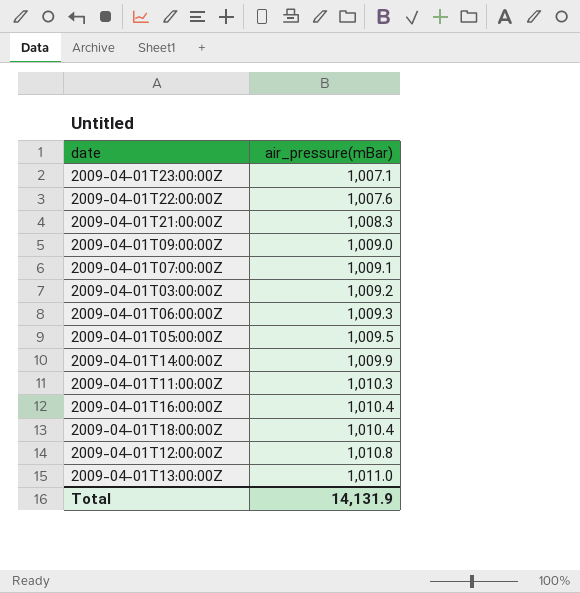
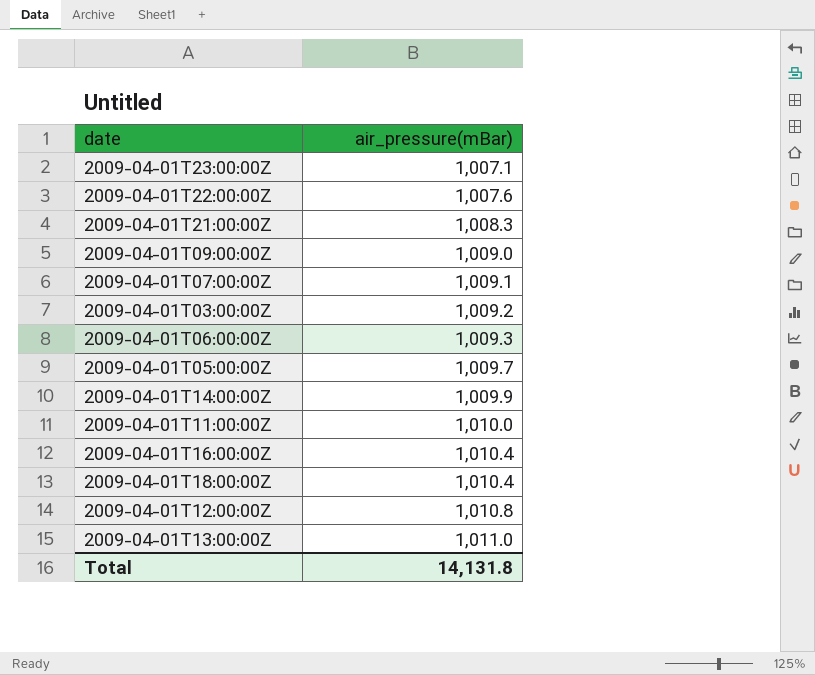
2009-04-01T05:00:00Z | air_pressure(mBar): 1,009.5 -> 1,009.7
2009-04-01T11:00:00Z | air_pressure(mBar): 1,010.3 -> 1,010.0
Total | air_pressure(mBar): 14,131.9 -> 14,131.8

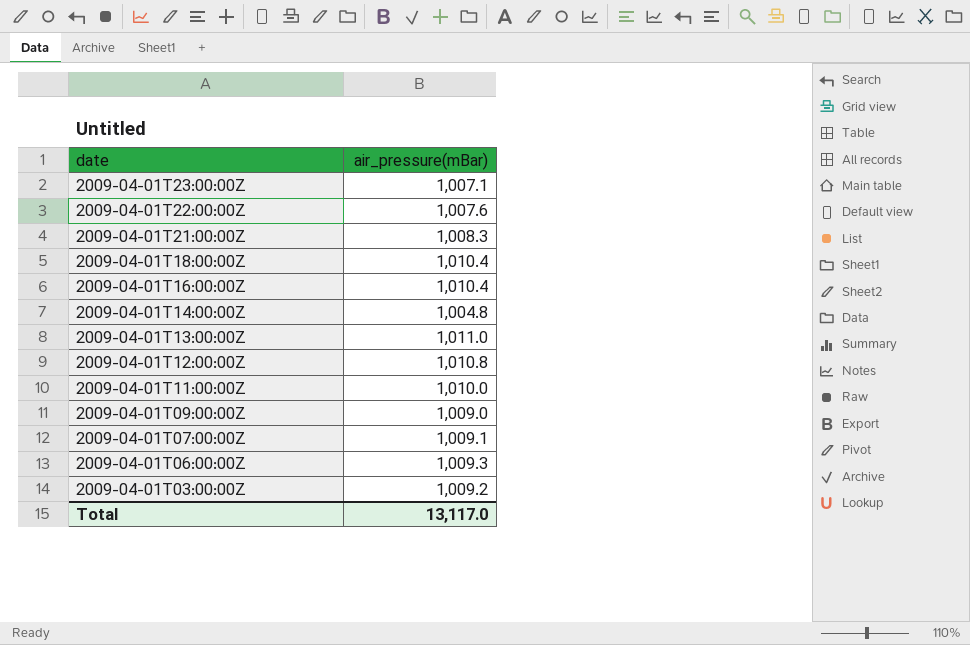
row order: air_pressure(mBar) ascending -> date descending
row 2009-04-01T05:00:00Z: 1,009.7 -> none
2009-04-01T14:00:00Z | air_pressure(mBar): 1,009.9 -> 1,004.8
Total | air_pressure(mBar): 14,131.8 -> 13,117.0

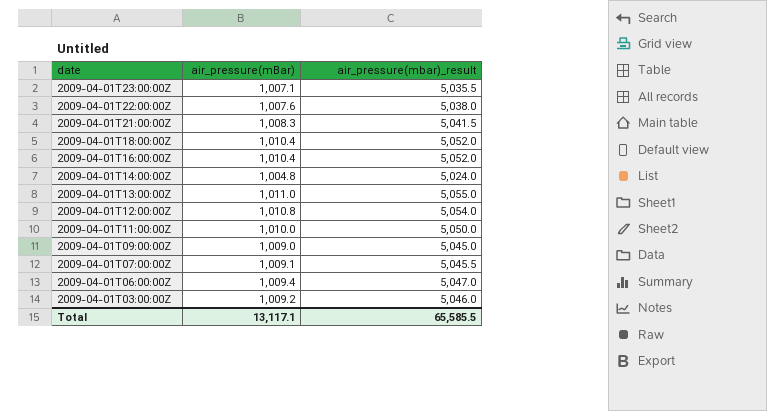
column air_pressure(mbar)_result | formula: none -> [air_pressure(mBar)] * 5
2009-04-01T06:00:00Z | air_pressure(mBar): 1,009.3 -> 1,009.4
Total | air_pressure(mBar): 13,117.0 -> 13,117.1

